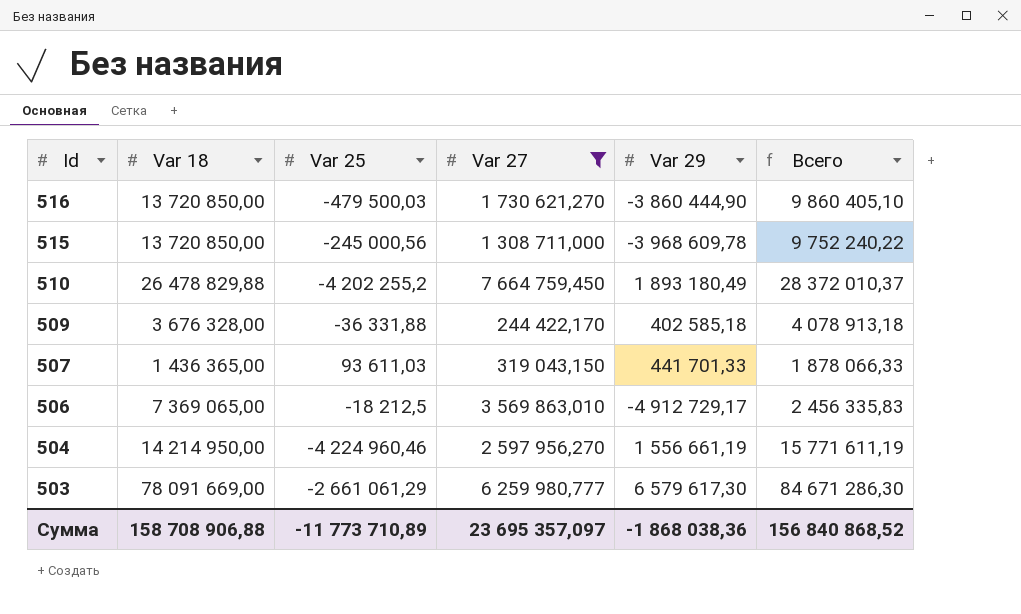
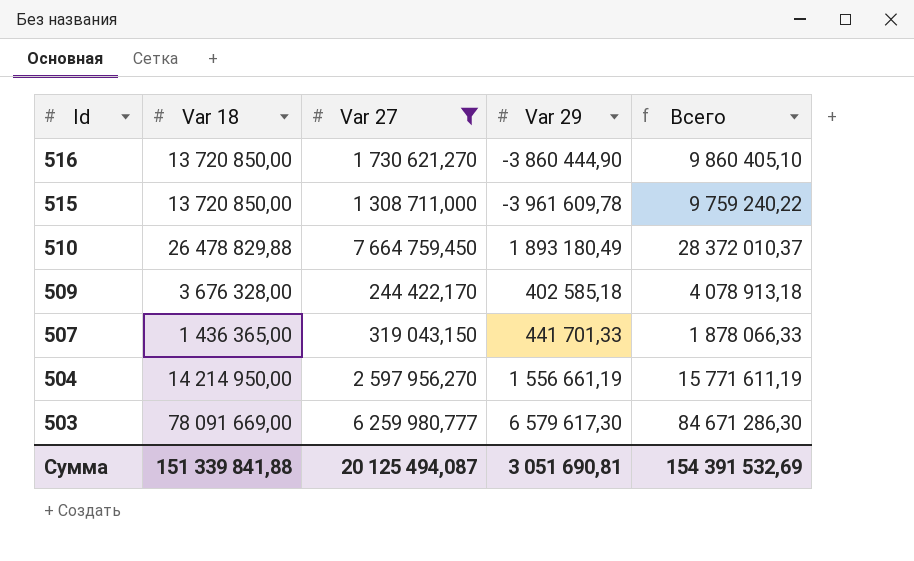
column Var 25 | position: 3 -> none
row 506: 7 369 065,00 | -18 212,5 | 3 569 863,010 | -4 912 729,17 | 2 456 335,83 -> none
515 | Var 29: -3 968 609,78 -> -3 961 609,78
515 | Всего: 9 752 240,22 -> 9 759 240,22
Сумма | Var 18: 158 708 906,88 -> 151 339 841,88
Сумма | Var 27: 23 695 357,097 -> 20 125 494,087
Сумма | Var 29: -1 868 038,36 -> 3 051 690,81
Сумма | Всего: 156 840 868,52 -> 154 391 532,69

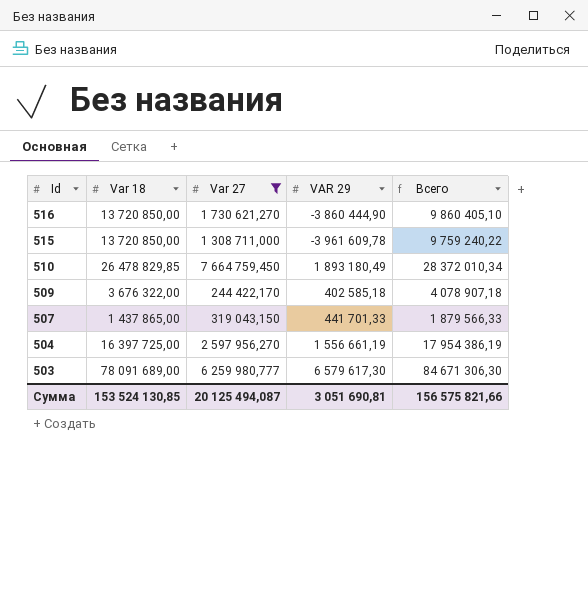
column name: Var 29 -> VAR 29
510 | Var 18: 26 478 829,88 -> 26 478 829,85
510 | Всего: 28 372 010,37 -> 28 372 010,34
509 | Var 18: 3 676 328,00 -> 3 676 322,00
509 | Всего: 4 078 913,18 -> 4 078 907,18
507 | Var 18: 1 436 365,00 -> 1 437 865,00
507 | Всего: 1 878 066,33 -> 1 879 566,33
504 | Var 18: 14 214 950,00 -> 16 397 725,00
504 | Всего: 15 771 611,19 -> 17 954 386,19
503 | Var 18: 78 091 669,00 -> 78 091 689,00
503 | Всего: 84 671 286,30 -> 84 671 306,30
Сумма | Var 18: 151 339 841,88 -> 153 524 130,85
Сумма | Всего: 154 391 532,69 -> 156 575 821,66

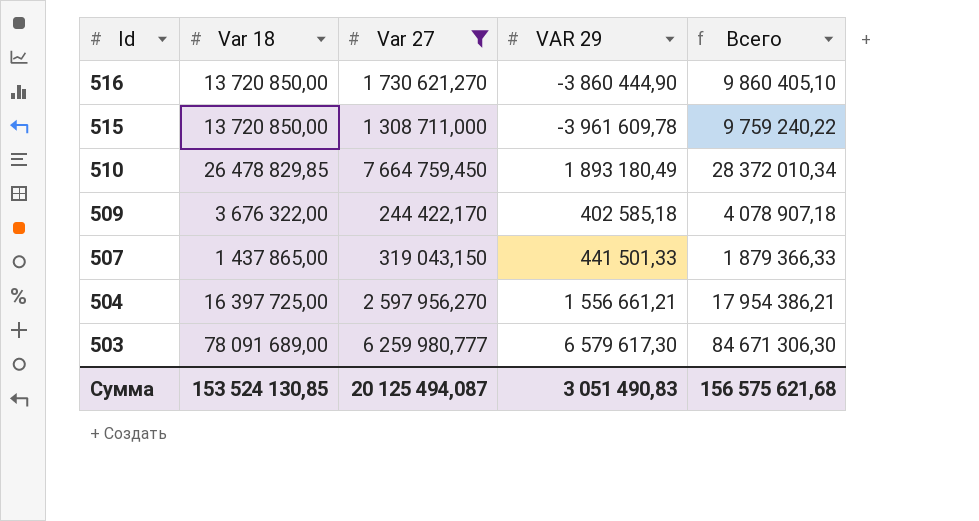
507 | VAR 29: 441 701,33 -> 441 501,33
507 | Всего: 1 879 566,33 -> 1 879 366,33
504 | VAR 29: 1 556 661,19 -> 1 556 661,21
504 | Всего: 17 954 386,19 -> 17 954 386,21
Сумма | VAR 29: 3 051 690,81 -> 3 051 490,83
Сумма | Всего: 156 575 821,66 -> 156 575 621,68

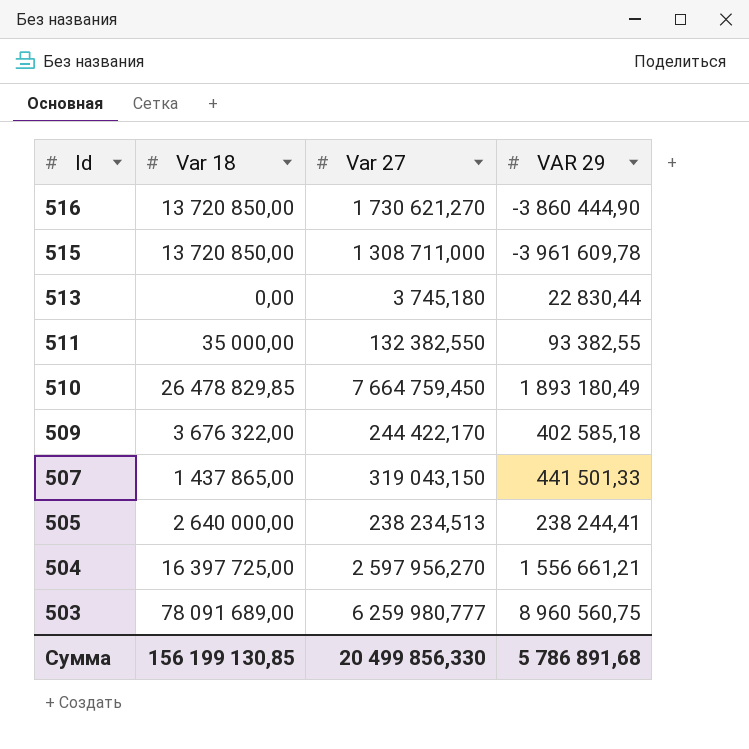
filter: Var 27 >= 244 422,170 -> none
column Всего | formula: [Var 18] + [VAR 29] -> none
503 | VAR 29: 6 579 617,30 -> 8 960 560,75
Сумма | Var 18: 153 524 130,85 -> 156 199 130,85
Сумма | Var 27: 20 125 494,087 -> 20 499 856,330
Сумма | VAR 29: 3 051 490,83 -> 5 786 891,68

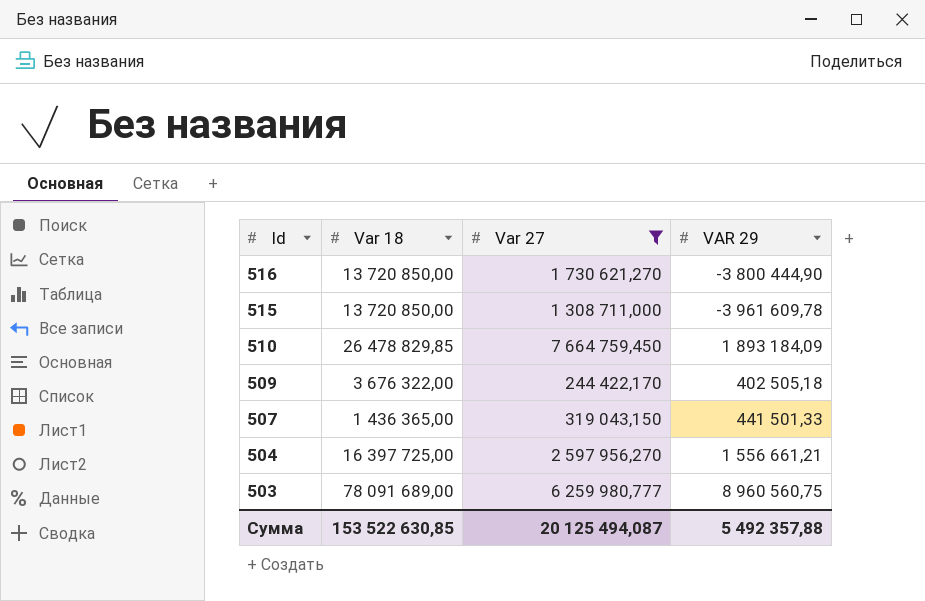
filter: none -> Var 27 >= 244 422,170
516 | VAR 29: -3 860 444,90 -> -3 800 444,90
510 | VAR 29: 1 893 180,49 -> 1 893 184,09
509 | VAR 29: 402 585,18 -> 402 505,18
507 | Var 18: 1 437 865,00 -> 1 436 365,00
Сумма | Var 18: 156 199 130,85 -> 153 522 630,85
Сумма | Var 27: 20 499 856,330 -> 20 125 494,087
Сумма | VAR 29: 5 786 891,68 -> 5 492 357,88

